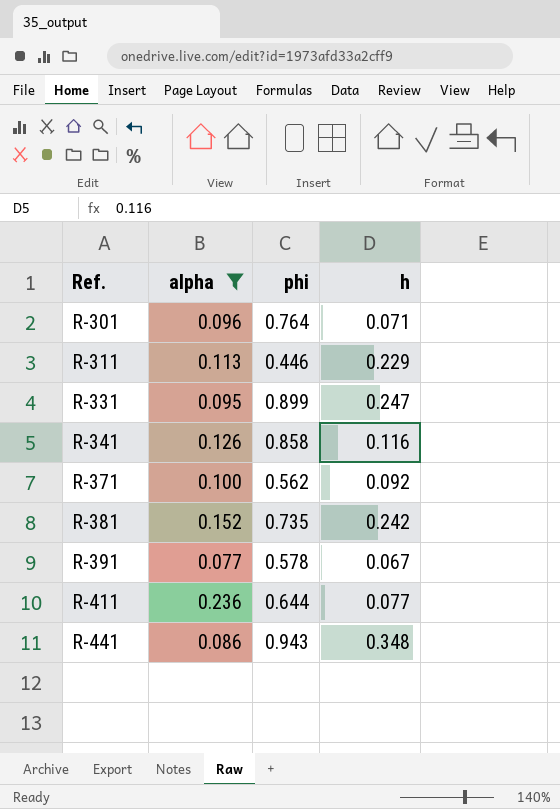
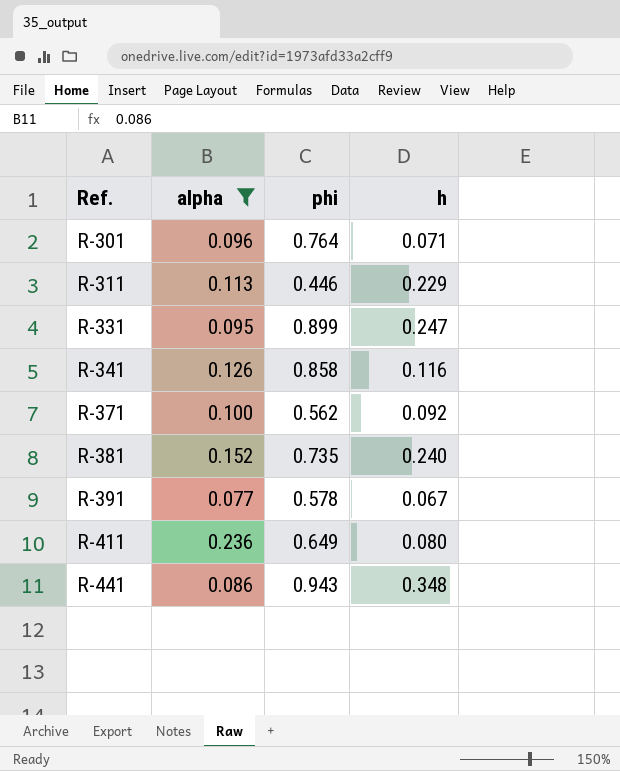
R-381 | h: 0.242 -> 0.240
R-411 | phi: 0.644 -> 0.649
R-411 | h: 0.077 -> 0.080

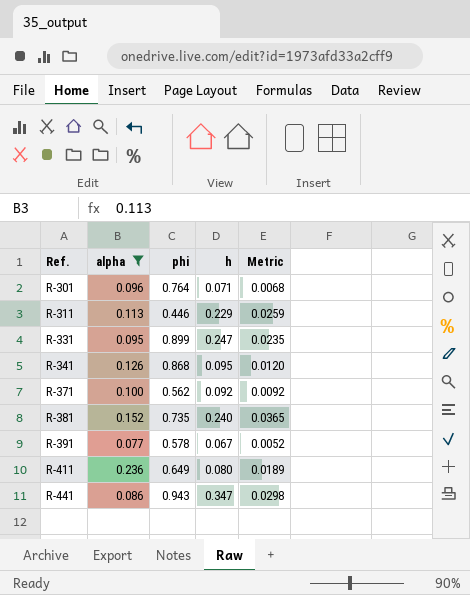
column Metric | formula: none -> [alpha] * [h]
R-341 | phi: 0.858 -> 0.868
R-341 | h: 0.116 -> 0.095
R-441 | h: 0.348 -> 0.347

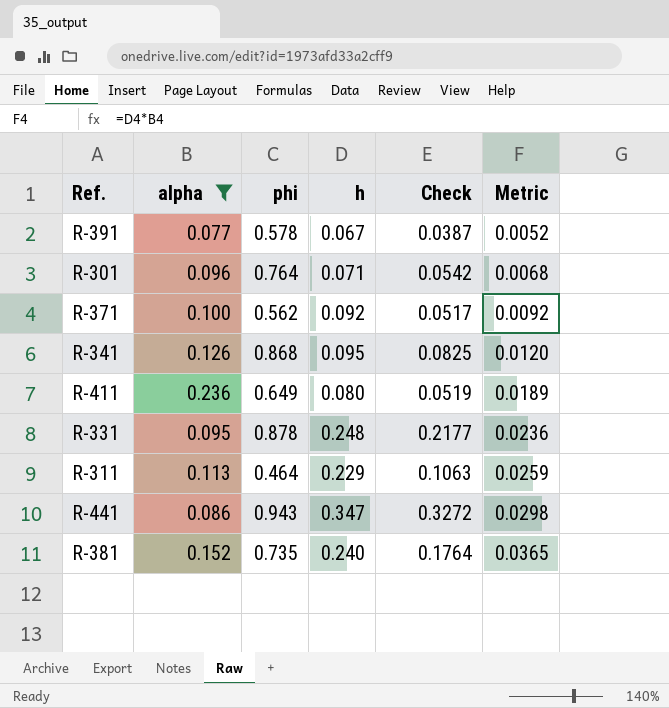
row order: Ref. ascending -> Metric ascending
column Check | formula: none -> [phi] * [h]
R-331 | phi: 0.899 -> 0.878
R-331 | h: 0.247 -> 0.248
R-331 | Metric: 0.0235 -> 0.0236
R-311 | phi: 0.446 -> 0.464

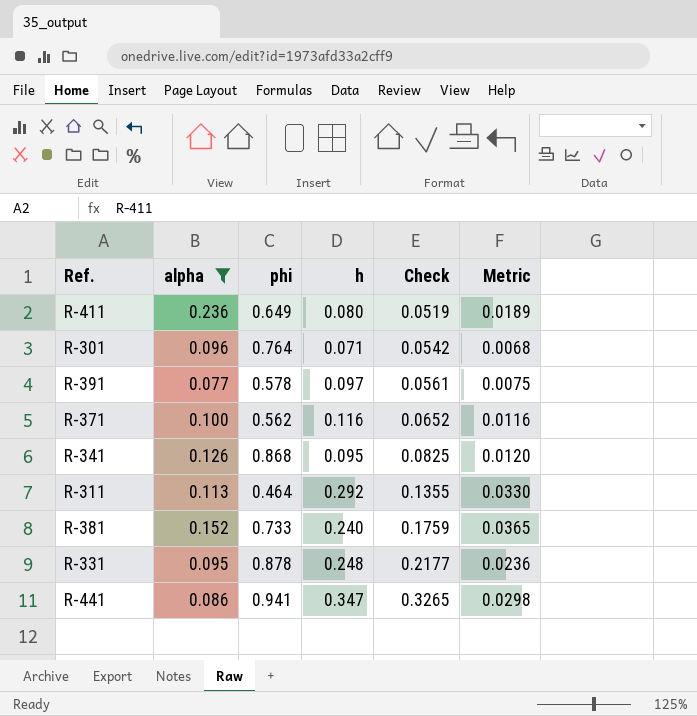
row order: Metric ascending -> Check ascending
R-391 | h: 0.067 -> 0.097
R-391 | Check: 0.0387 -> 0.0561
R-391 | Metric: 0.0052 -> 0.0075
R-371 | h: 0.092 -> 0.116
R-371 | Check: 0.0517 -> 0.0652
R-371 | Metric: 0.0092 -> 0.0116
R-311 | h: 0.229 -> 0.292
R-311 | Check: 0.1063 -> 0.1355
R-311 | Metric: 0.0259 -> 0.0330
R-381 | phi: 0.735 -> 0.733
R-381 | Check: 0.1764 -> 0.1759
R-441 | phi: 0.943 -> 0.941
R-441 | Check: 0.3272 -> 0.3265

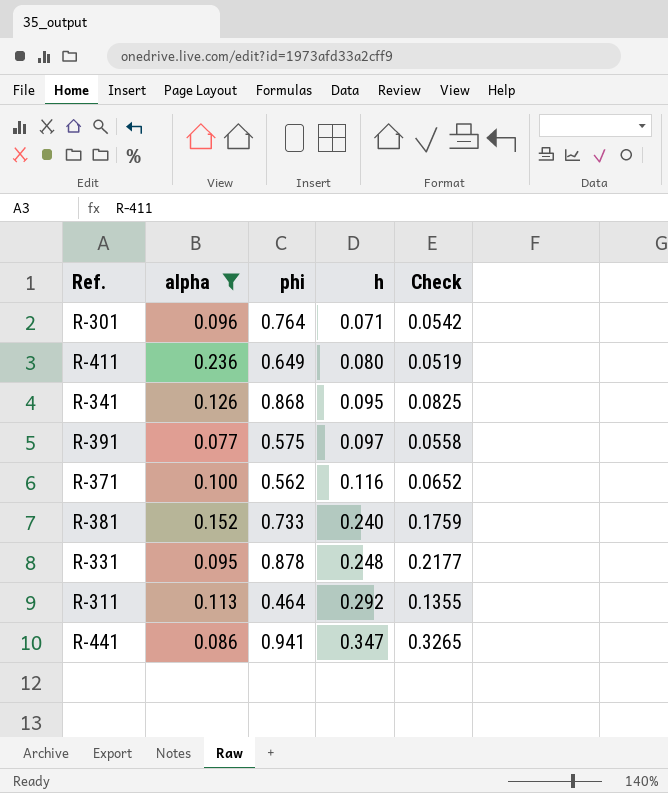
row order: Check ascending -> h ascending
column Metric | formula: [alpha] * [h] -> none
R-391 | phi: 0.578 -> 0.575
R-391 | Check: 0.0561 -> 0.0558

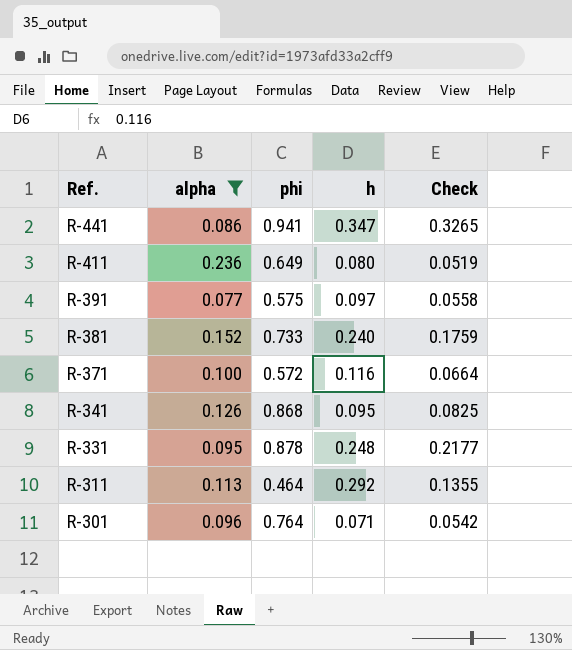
row order: h ascending -> Ref. descending
R-371 | phi: 0.562 -> 0.572
R-371 | Check: 0.0652 -> 0.0664

